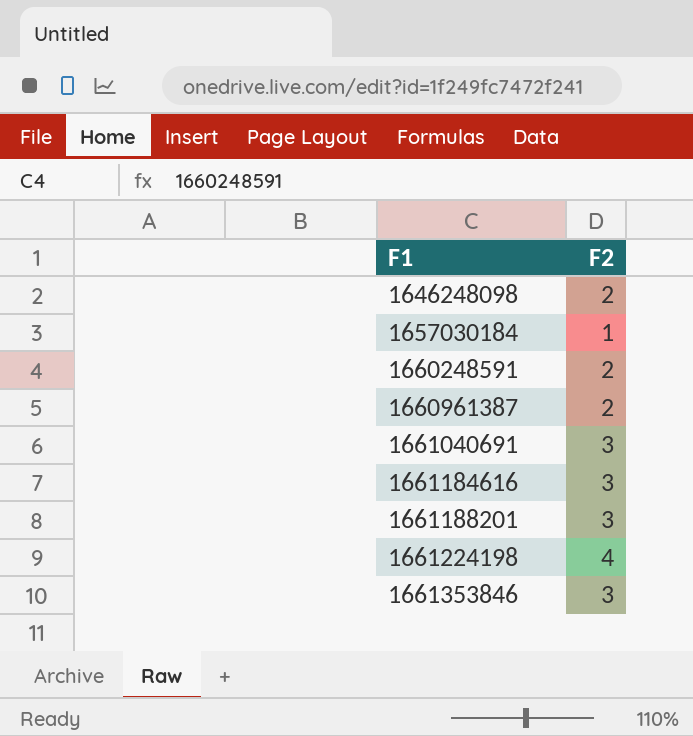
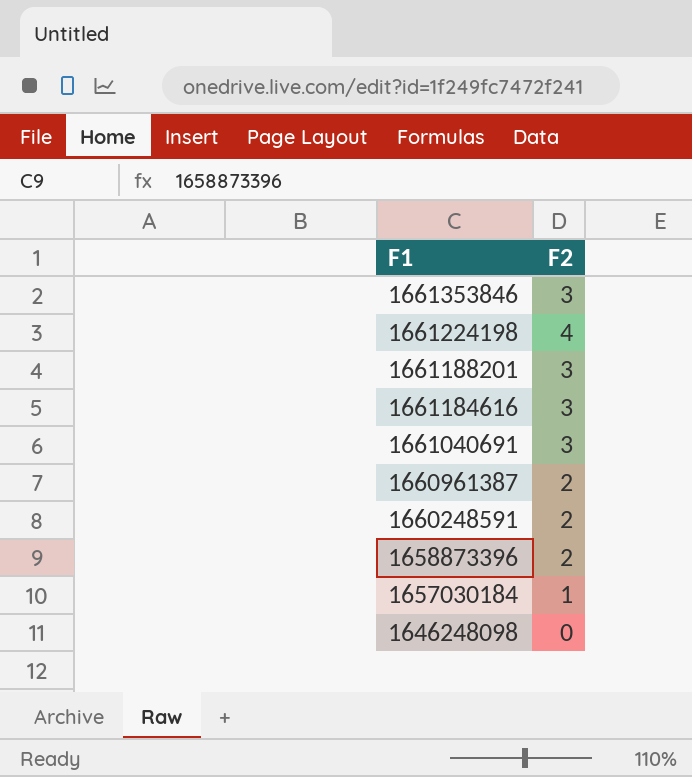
row order: F1 ascending -> F1 descending
row 1658873396: none -> 2
1646248098 | F2: 2 -> 0

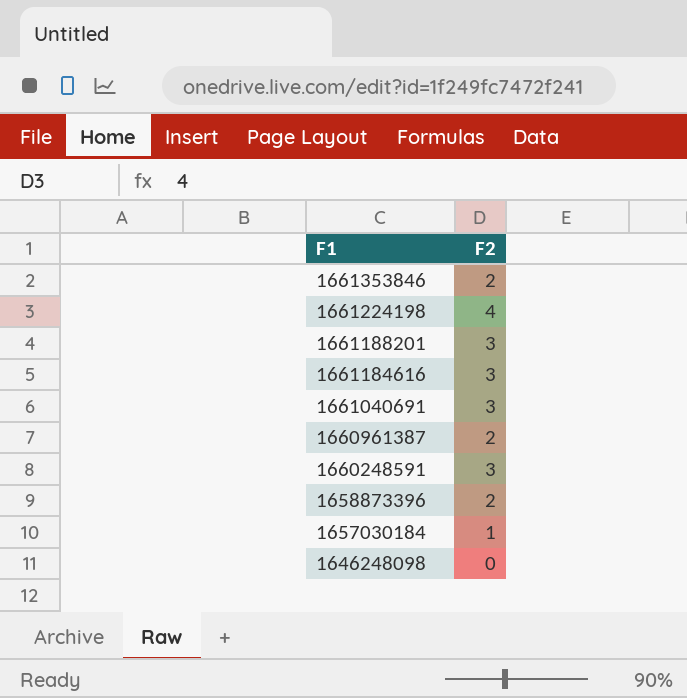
1661353846 | F2: 3 -> 2
1660248591 | F2: 2 -> 3

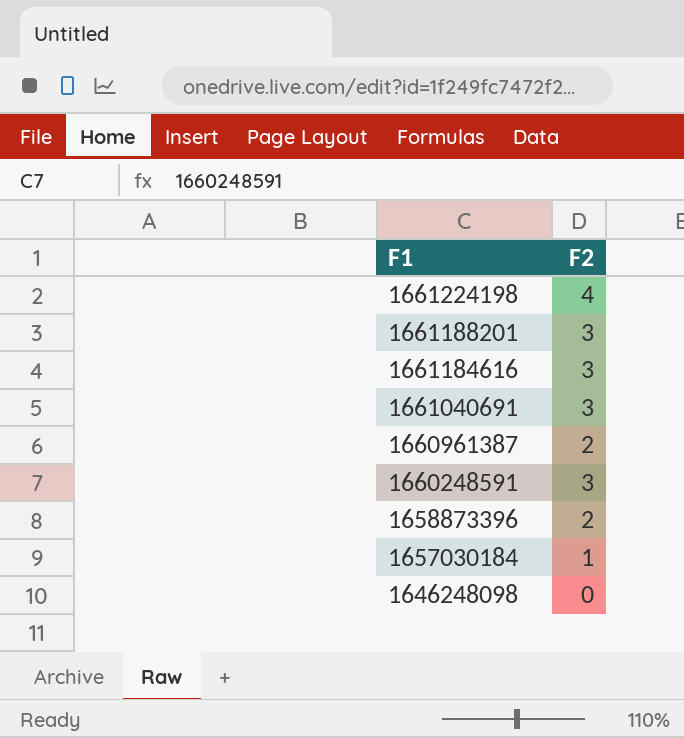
row 1661353846: 2 -> none

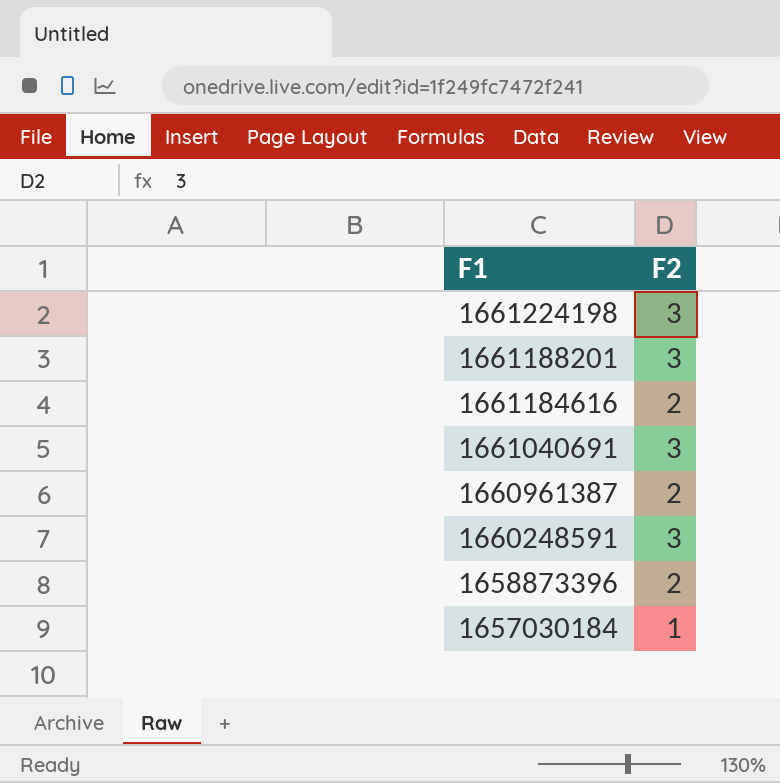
row 1646248098: 0 -> none
1661224198 | F2: 4 -> 3
1661184616 | F2: 3 -> 2

